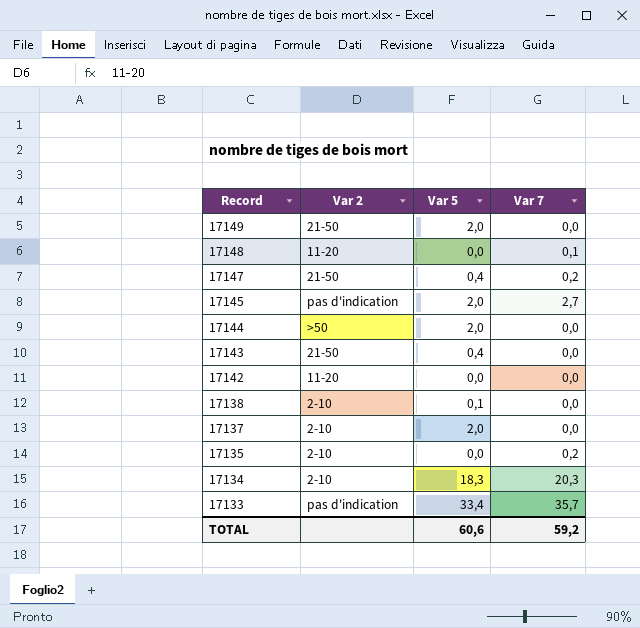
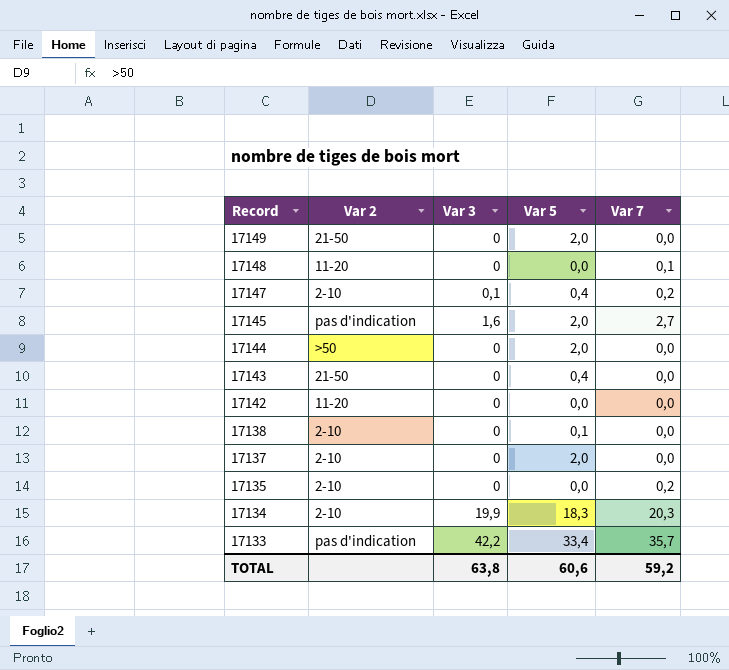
column Var 3 | position: none -> 3
17147 | Var 2: 21-50 -> 2-10

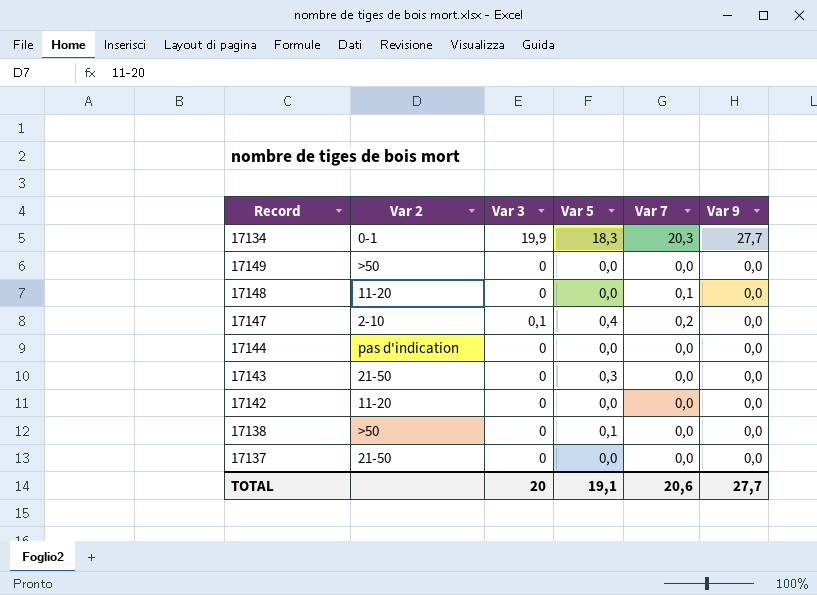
row order: Record descending -> Var 9 descending
column Var 9 | position: none -> 6
row 17145: pas d'indication | 1,6 | 2,0 | 2,7 -> none
row 17135: 2-10 | 0 | 0,0 | 0,2 -> none
row 17133: pas d'indication | 42,2 | 33,4 | 35,7 -> none
17134 | Var 2: 2-10 -> 0-1
17149 | Var 2: 21-50 -> >50
17149 | Var 5: 2,0 -> 0,0
17144 | Var 2: >50 -> pas d'indication
17144 | Var 5: 2,0 -> 0,0
17143 | Var 5: 0,4 -> 0,3
17138 | Var 2: 2-10 -> >50
17137 | Var 2: 2-10 -> 21-50
17137 | Var 5: 2,0 -> 0,0
TOTAL | Var 3: 63,8 -> 20
TOTAL | Var 5: 60,6 -> 19,1
TOTAL | Var 7: 59,2 -> 20,6

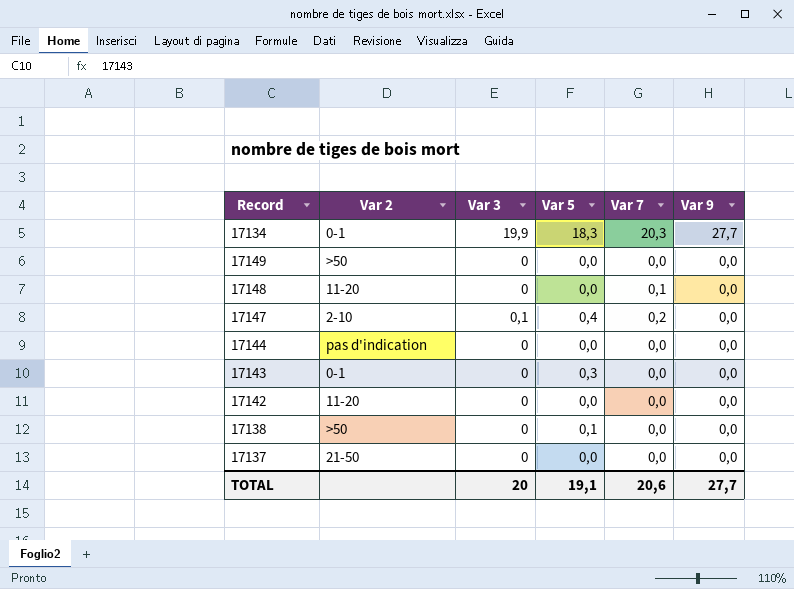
17143 | Var 2: 21-50 -> 0-1

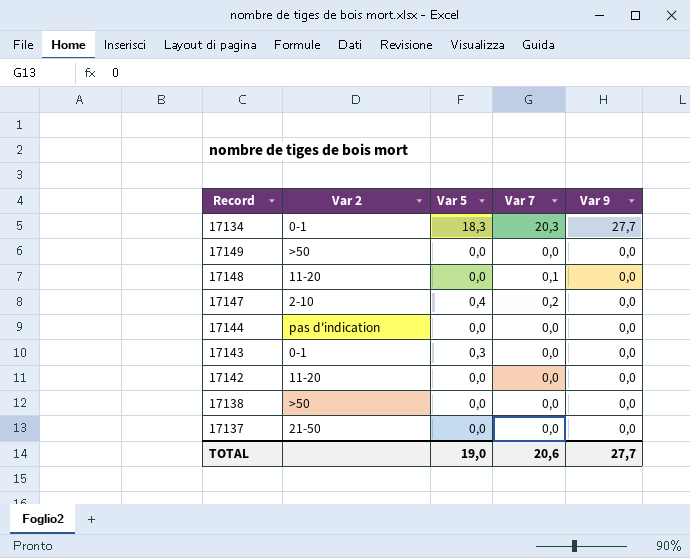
column Var 3 | position: 3 -> none
17138 | Var 5: 0,1 -> 0,0
TOTAL | Var 5: 19,1 -> 19,0

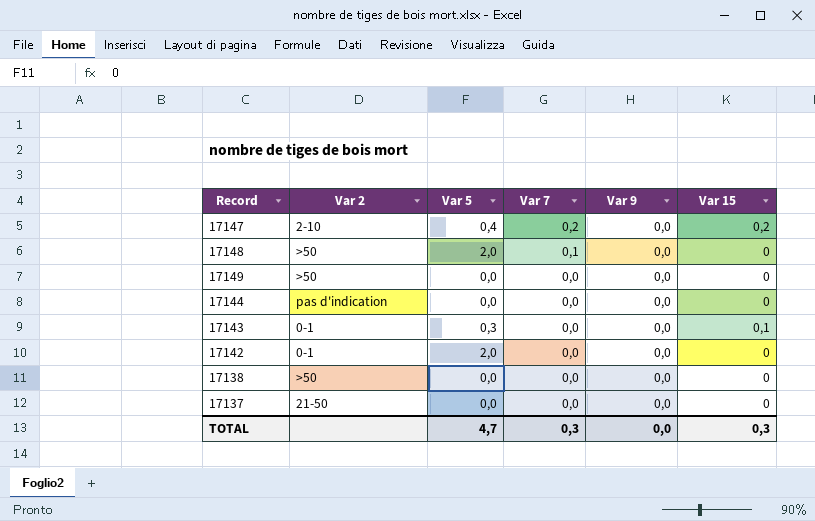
row order: Var 9 descending -> Var 7 descending
column Var 15 | position: none -> 6
row 17134: 0-1 | 18,3 | 20,3 | 27,7 -> none
17148 | Var 2: 11-20 -> >50
17148 | Var 5: 0,0 -> 2,0
17142 | Var 2: 11-20 -> 0-1
17142 | Var 5: 0,0 -> 2,0
TOTAL | Var 5: 19,0 -> 4,7
TOTAL | Var 7: 20,6 -> 0,3
TOTAL | Var 9: 27,7 -> 0,0

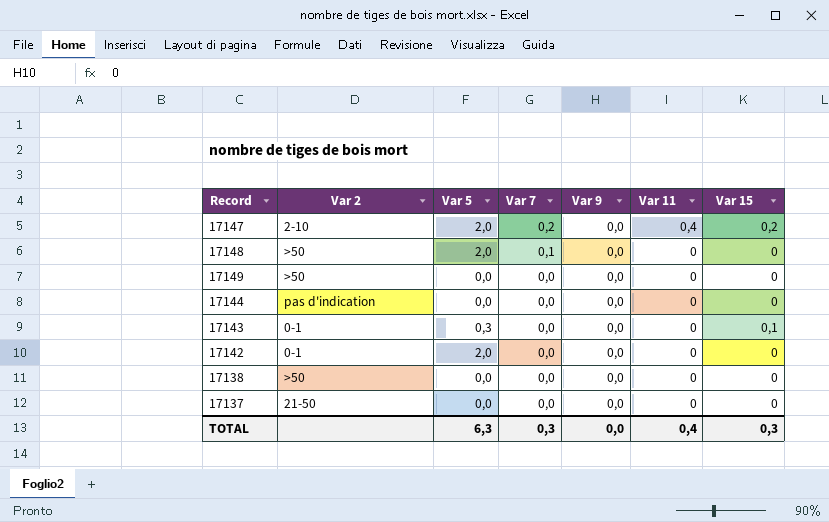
column Var 11 | position: none -> 6
17147 | Var 5: 0,4 -> 2,0
TOTAL | Var 5: 4,7 -> 6,3

